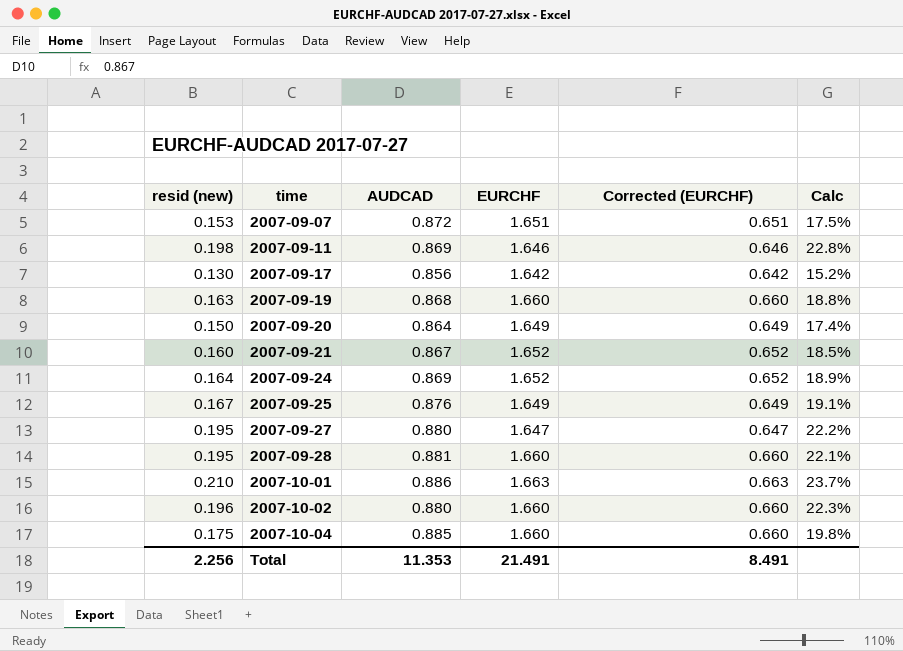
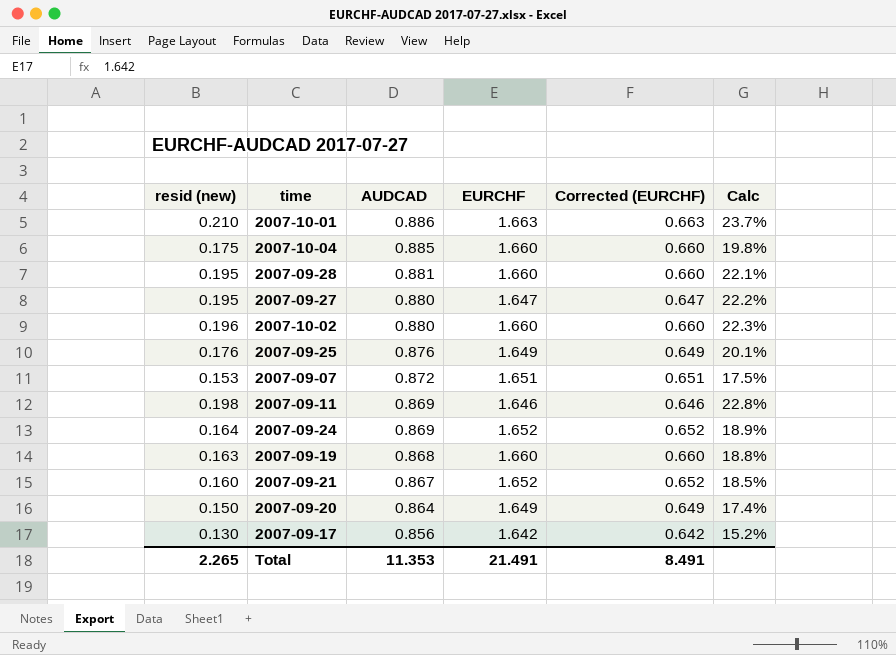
row order: time ascending -> AUDCAD descending
2007-09-25 | resid (new): 0.167 -> 0.176
2007-09-25 | Calc: 19.1% -> 20.1%
Total | resid (new): 2.256 -> 2.265

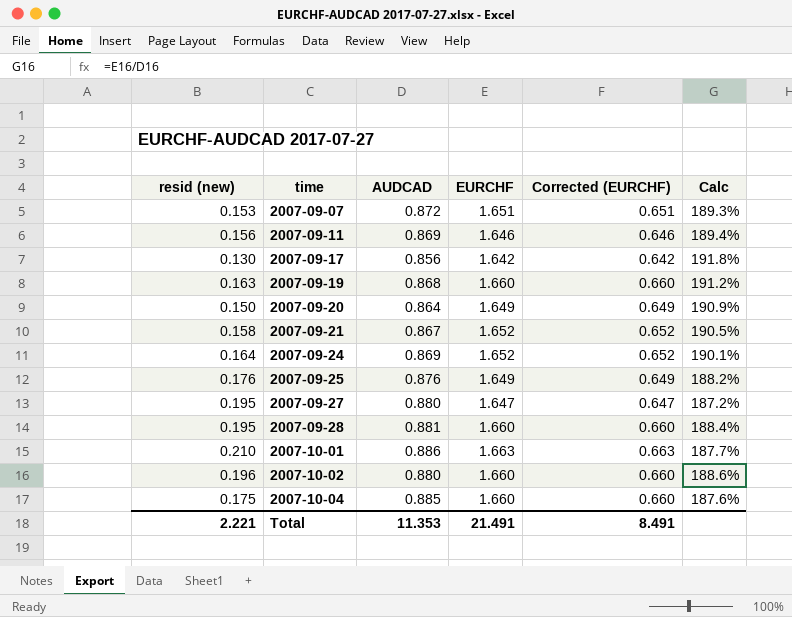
row order: AUDCAD descending -> time ascending
column Calc | formula: [resid (new)] / [AUDCAD] -> [EURCHF] / [AUDCAD]
2007-09-11 | resid (new): 0.198 -> 0.156
2007-09-21 | resid (new): 0.160 -> 0.158
Total | resid (new): 2.265 -> 2.221

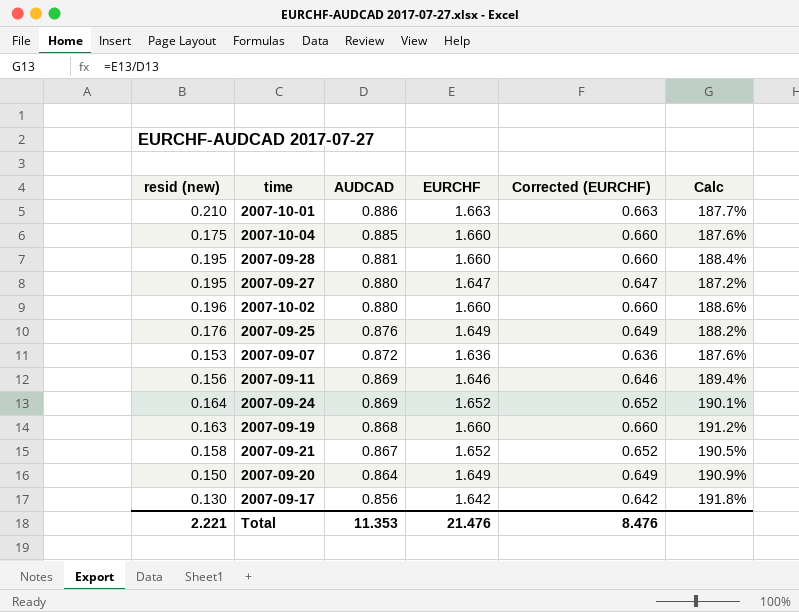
row order: time ascending -> AUDCAD descending
2007-09-07 | EURCHF: 1.651 -> 1.636
2007-09-07 | Corrected (EURCHF): 0.651 -> 0.636
2007-09-07 | Calc: 189.3% -> 187.6%
Total | EURCHF: 21.491 -> 21.476
Total | Corrected (EURCHF): 8.491 -> 8.476

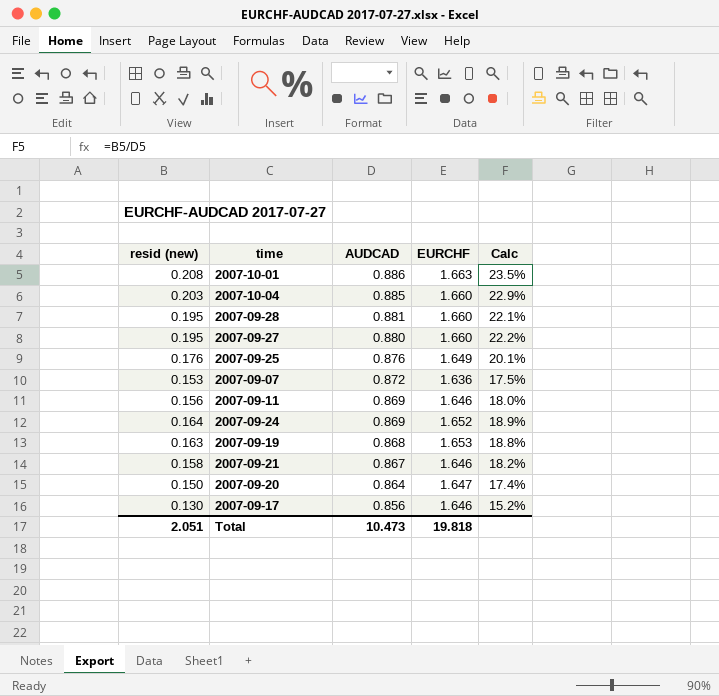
column Corrected (EURCHF) | formula: [EURCHF] - 1 -> none
column Calc | formula: [EURCHF] / [AUDCAD] -> [resid (new)] / [AUDCAD]
row 2007-10-02: 0.196 | 0.880 | 1.660 | 0.660 | 188.6% -> none
2007-10-01 | resid (new): 0.210 -> 0.208
2007-10-04 | resid (new): 0.175 -> 0.203
2007-09-27 | EURCHF: 1.647 -> 1.660
2007-09-19 | EURCHF: 1.660 -> 1.653
2007-09-21 | EURCHF: 1.652 -> 1.646
2007-09-20 | EURCHF: 1.649 -> 1.647
2007-09-17 | EURCHF: 1.642 -> 1.646
Total | resid (new): 2.221 -> 2.051
Total | AUDCAD: 11.353 -> 10.473
Total | EURCHF: 21.476 -> 19.818

